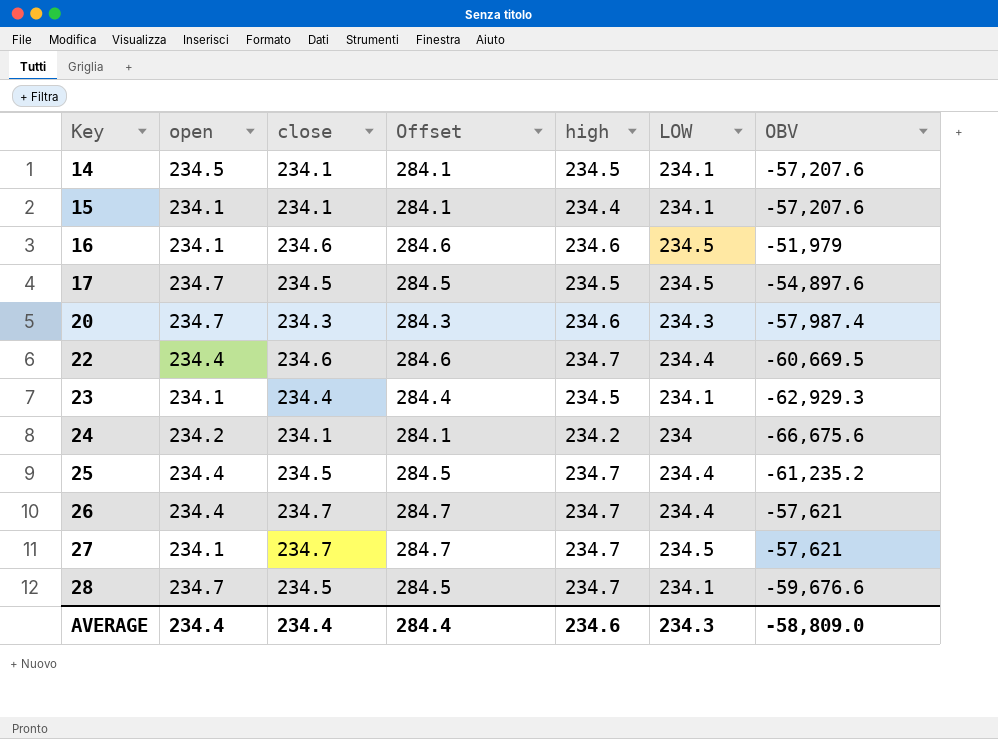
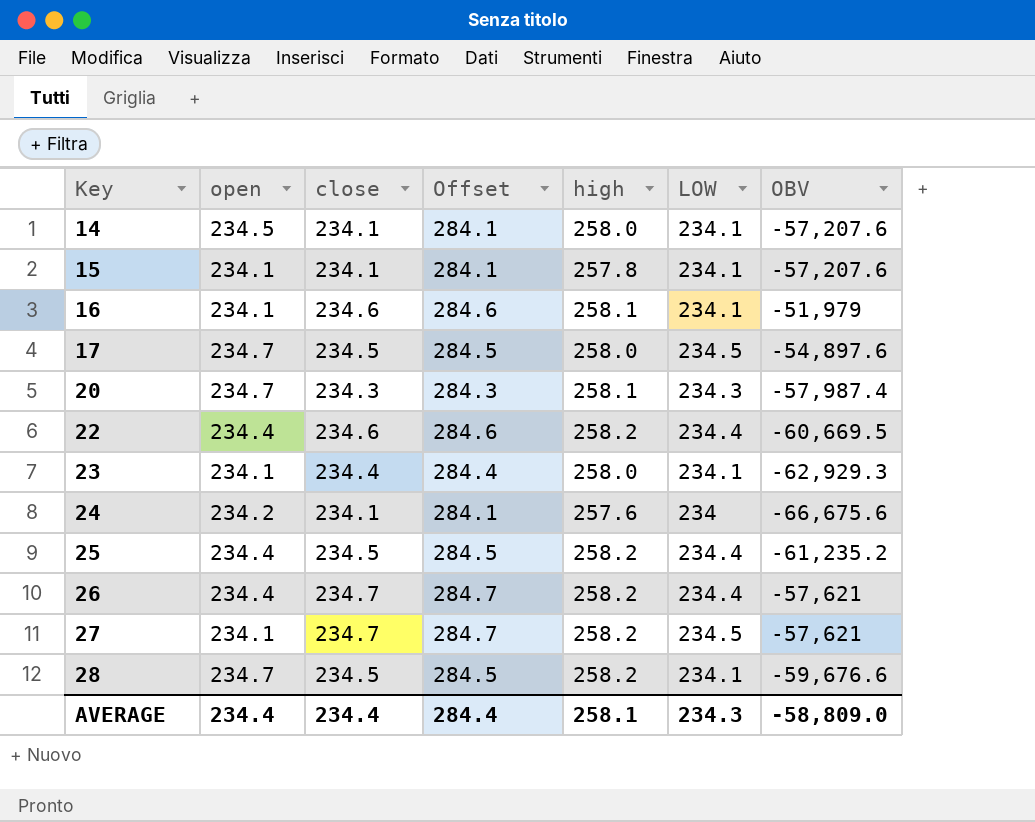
14 | high: 234.5 -> 258.0
15 | high: 234.4 -> 257.8
16 | high: 234.6 -> 258.1
16 | LOW: 234.5 -> 234.1
17 | high: 234.5 -> 258.0
20 | high: 234.6 -> 258.1
22 | high: 234.7 -> 258.2
23 | high: 234.5 -> 258.0
24 | high: 234.2 -> 257.6
25 | high: 234.7 -> 258.2
26 | high: 234.7 -> 258.2
27 | high: 234.7 -> 258.2
28 | high: 234.7 -> 258.2
AVERAGE | high: 234.6 -> 258.1

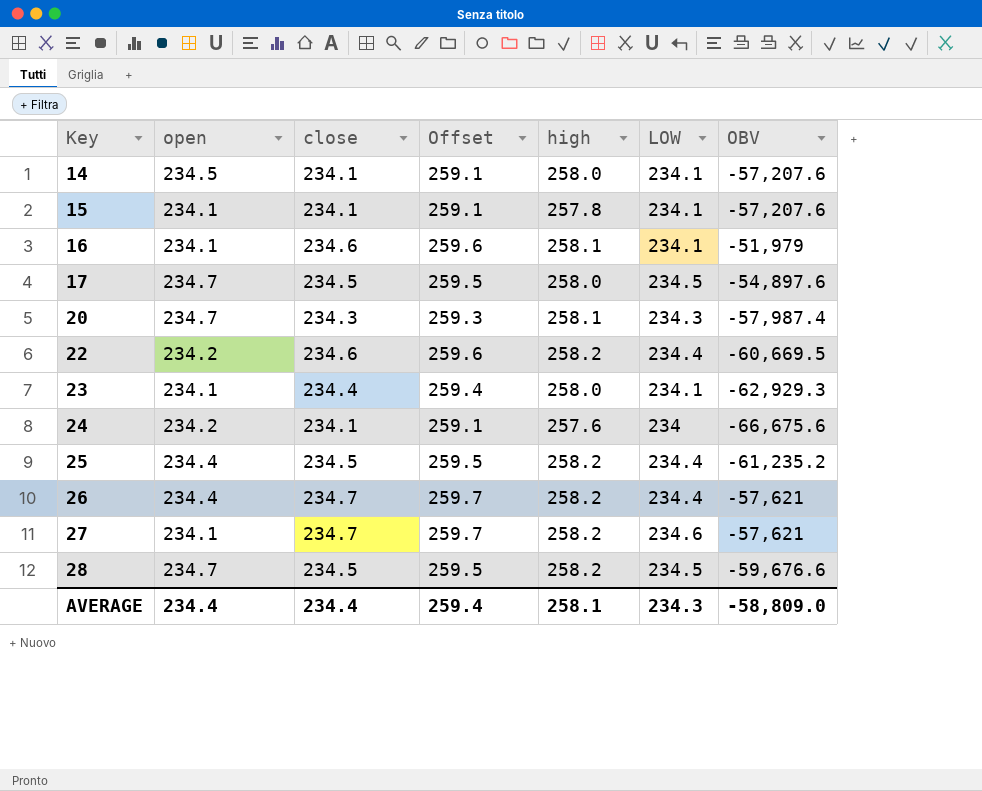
column Offset | formula: [close] + 50 -> [close] + 25
22 | open: 234.4 -> 234.2
27 | LOW: 234.5 -> 234.6
28 | LOW: 234.1 -> 234.5
AVERAGE | Offset: 284.4 -> 259.4

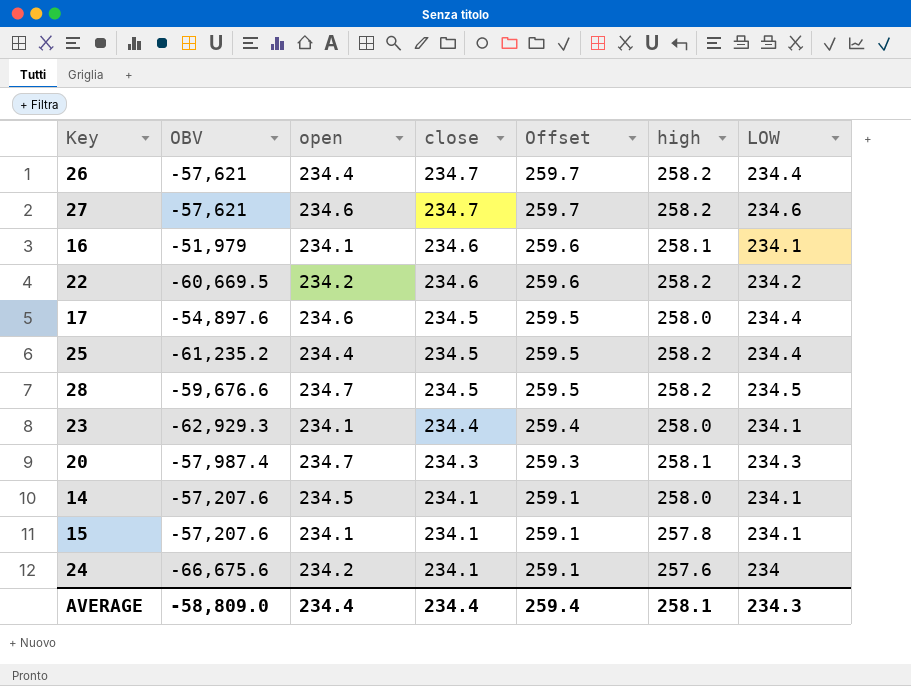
row order: Key ascending -> close descending
column OBV | position: 7 -> 2
27 | open: 234.1 -> 234.6
22 | LOW: 234.4 -> 234.2
17 | open: 234.7 -> 234.6
17 | LOW: 234.5 -> 234.4

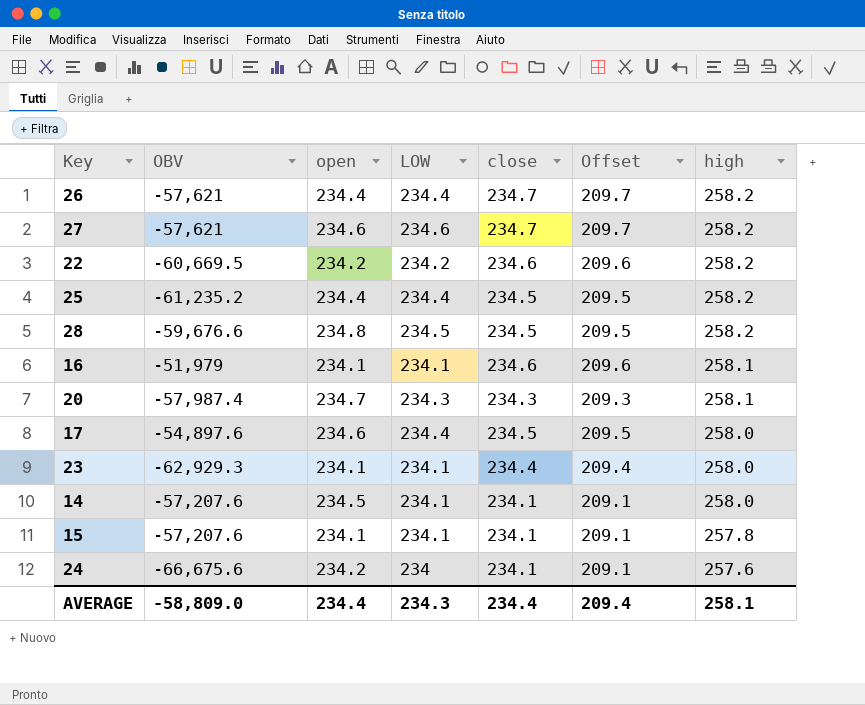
row order: close descending -> high descending
column LOW | position: 7 -> 4
column Offset | formula: [close] + 25 -> [close] - 25
28 | open: 234.7 -> 234.8
AVERAGE | Offset: 259.4 -> 209.4

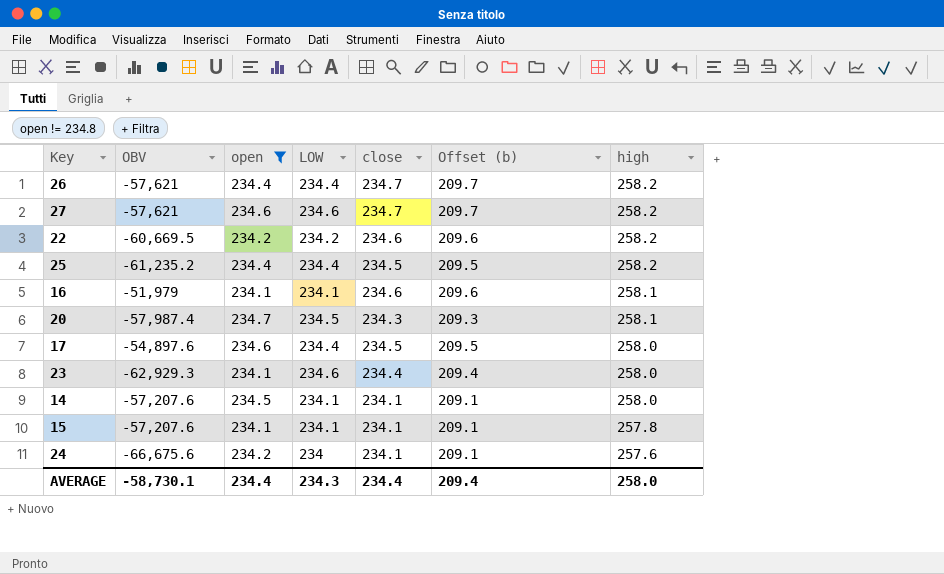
filter: none -> open != 234.8
column name: Offset -> Offset (b)
20 | LOW: 234.3 -> 234.5
23 | LOW: 234.1 -> 234.6
AVERAGE | OBV: -58,809.0 -> -58,730.1
AVERAGE | high: 258.1 -> 258.0

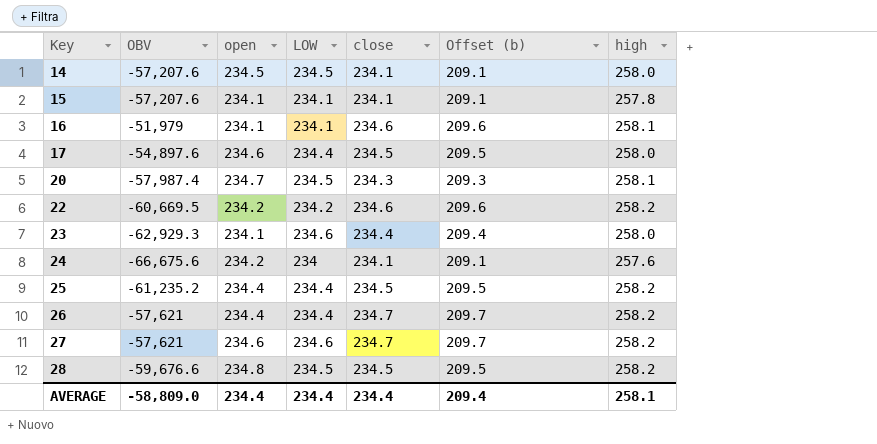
filter: open != 234.8 -> none
row order: high descending -> Key ascending
14 | LOW: 234.1 -> 234.5
AVERAGE | OBV: -58,730.1 -> -58,809.0
AVERAGE | LOW: 234.3 -> 234.4
AVERAGE | high: 258.0 -> 258.1

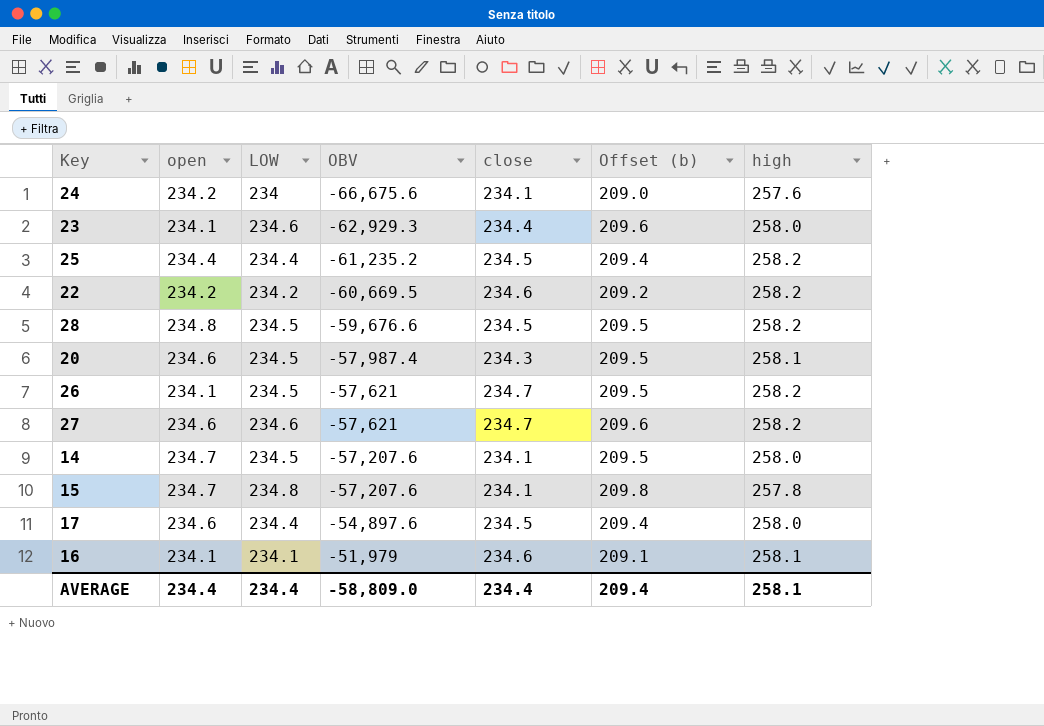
row order: Key ascending -> OBV ascending
column OBV | position: 2 -> 4
column Offset (b) | formula: [close] - 25 -> [LOW] - 25
20 | open: 234.7 -> 234.6
26 | open: 234.4 -> 234.1
26 | LOW: 234.4 -> 234.5
14 | open: 234.5 -> 234.7
15 | open: 234.1 -> 234.7
15 | LOW: 234.1 -> 234.8

